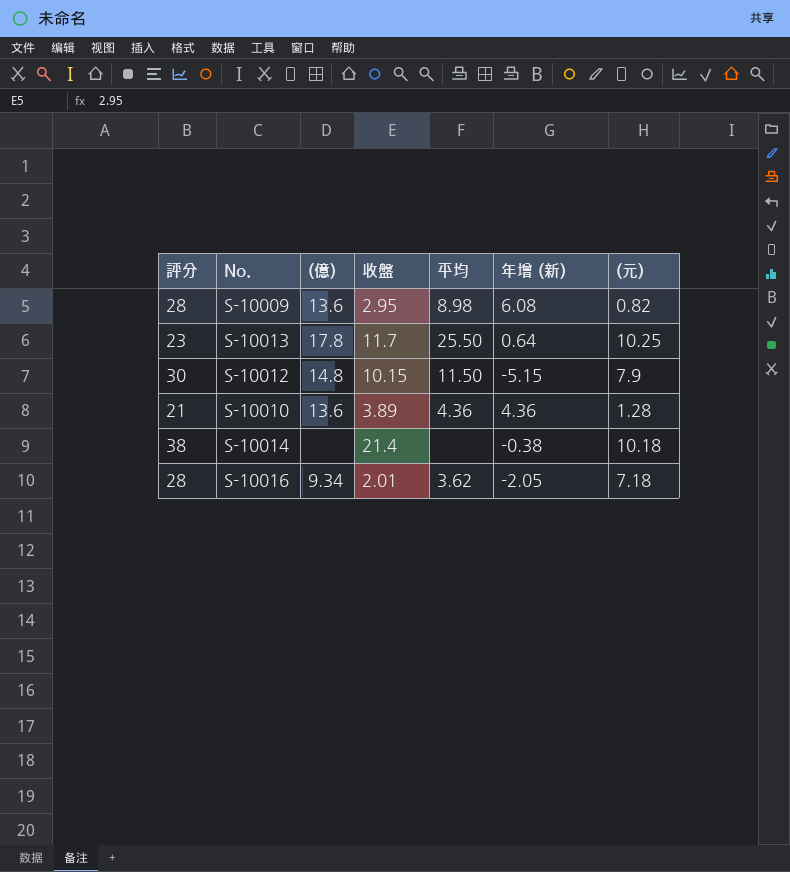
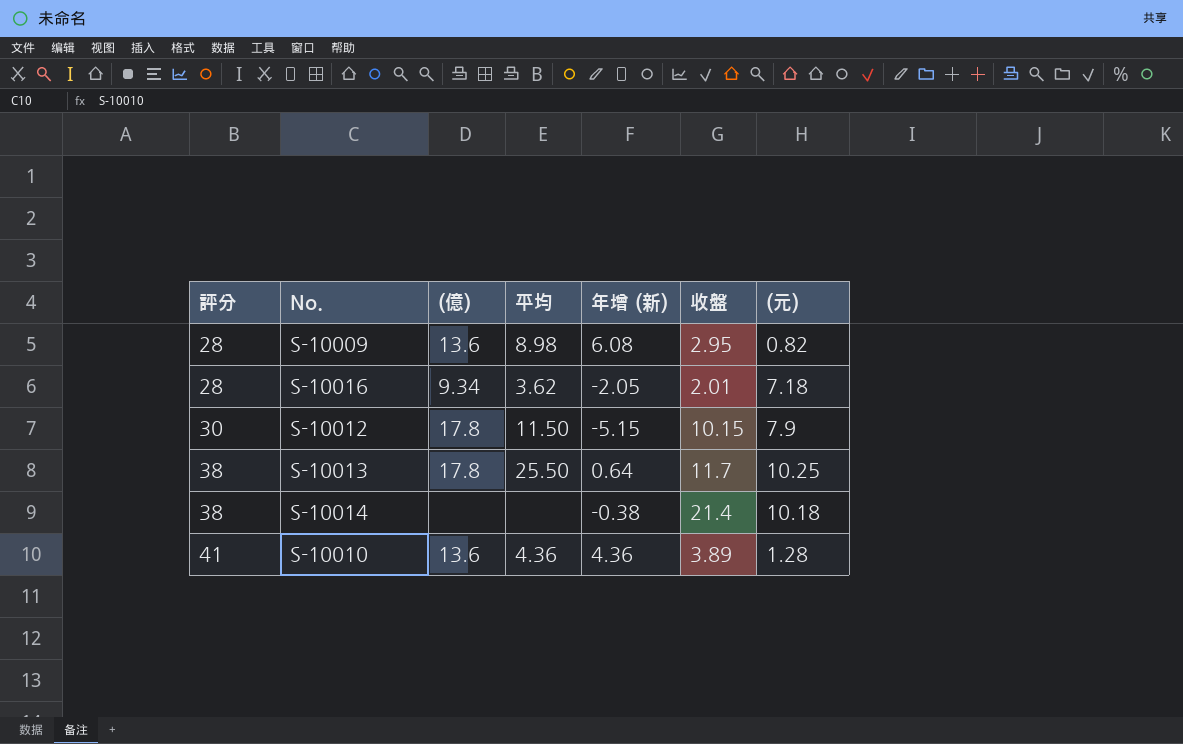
row order: none -> 評分 ascending
column 收盤 | position: 4 -> 6
S-10012 | (億): 14.8 -> 17.8
S-10013 | 評分: 23 -> 38
S-10010 | 評分: 21 -> 41

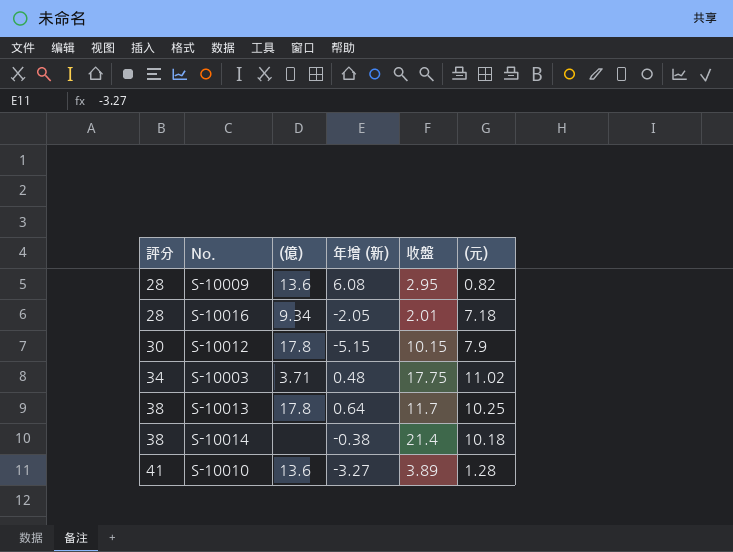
column 平均 | position: 4 -> none
row S-10003: none -> 34 | 3.71 | 0.48 | 17.75 | 11.02
S-10010 | 年增 (新): 4.36 -> -3.27

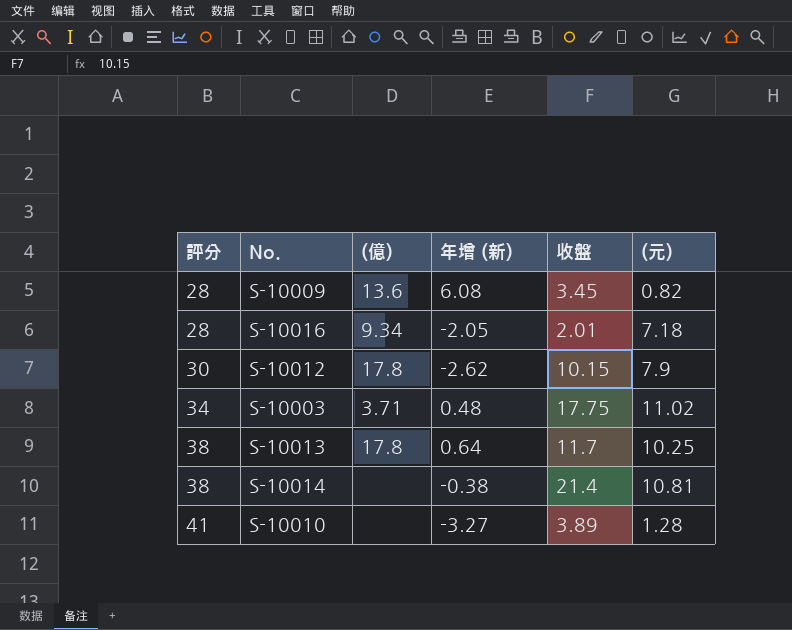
S-10009 | 收盤: 2.95 -> 3.45
S-10012 | 年增 (新): -5.15 -> -2.62
S-10014 | (元): 10.18 -> 10.81
S-10010 | (億): 13.6 -> none

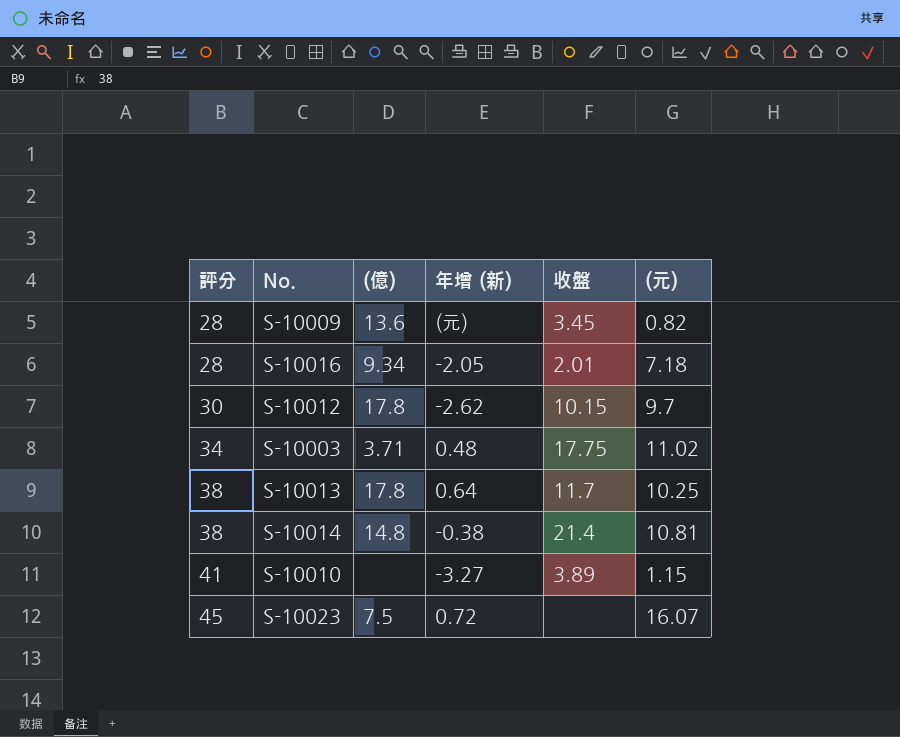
S-10009 | 年增 (新): 6.08 -> (元)
S-10012 | (元): 7.9 -> 9.7
S-10014 | (億): none -> 14.8
S-10010 | (元): 1.28 -> 1.15
row S-10023: none -> 45 | 7.5 | 0.72 | none | 16.07

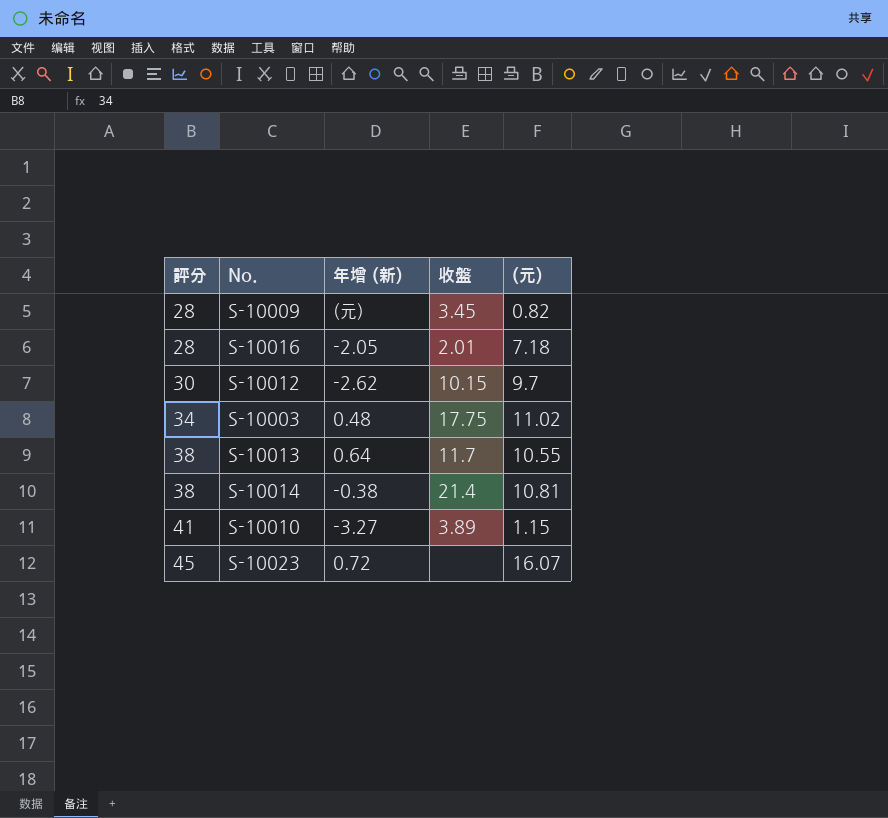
column (億) | position: 3 -> none
S-10013 | (元): 10.25 -> 10.55

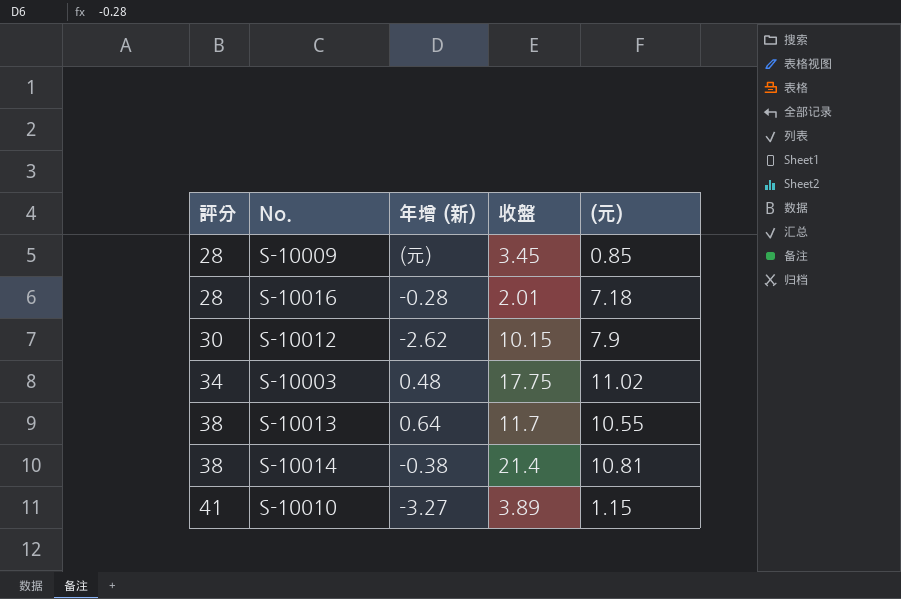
row S-10023: 45 | 0.72 | none | 16.07 -> none
S-10009 | (元): 0.82 -> 0.85
S-10016 | 年增 (新): -2.05 -> -0.28
S-10012 | (元): 9.7 -> 7.9

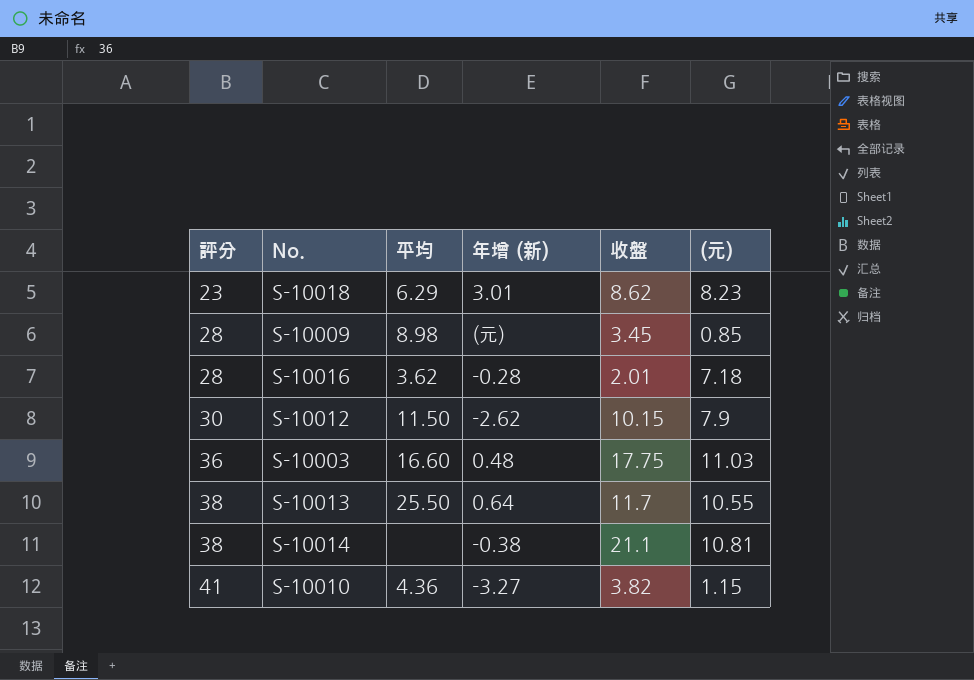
column 平均 | position: none -> 3
row S-10018: none -> 23 | 6.29 | 3.01 | 8.62 | 8.23
S-10003 | 評分: 34 -> 36
S-10003 | (元): 11.02 -> 11.03
S-10014 | 收盤: 21.4 -> 21.1
S-10010 | 收盤: 3.89 -> 3.82

